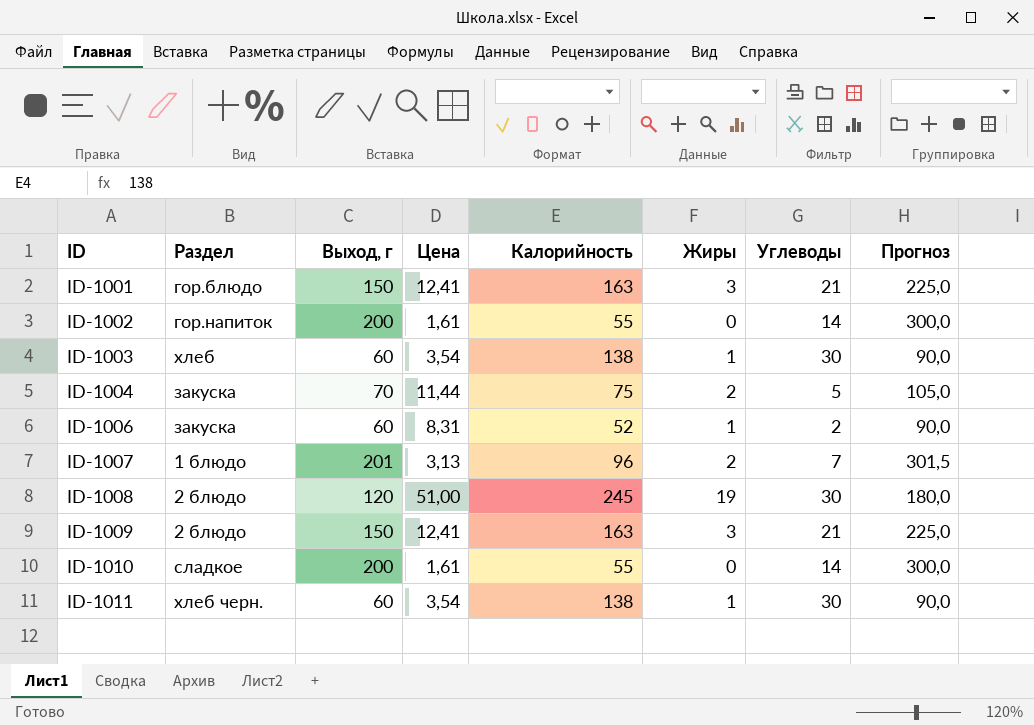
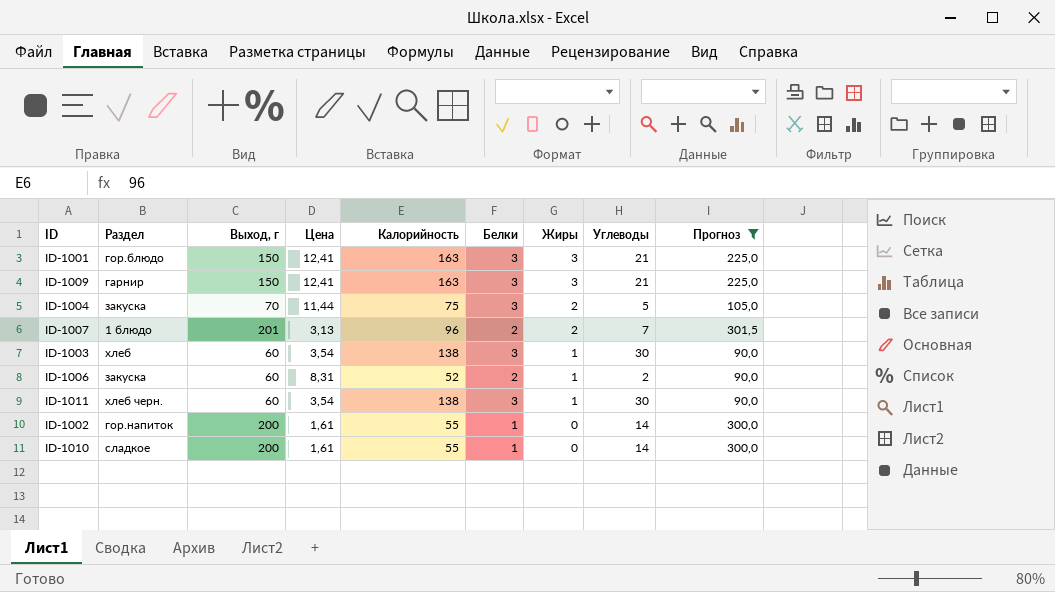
filter: none -> Прогноз != 180,0
row order: ID ascending -> Жиры descending
column Белки | position: none -> 6
ID-1009 | Раздел: 2 блюдо -> гарнир

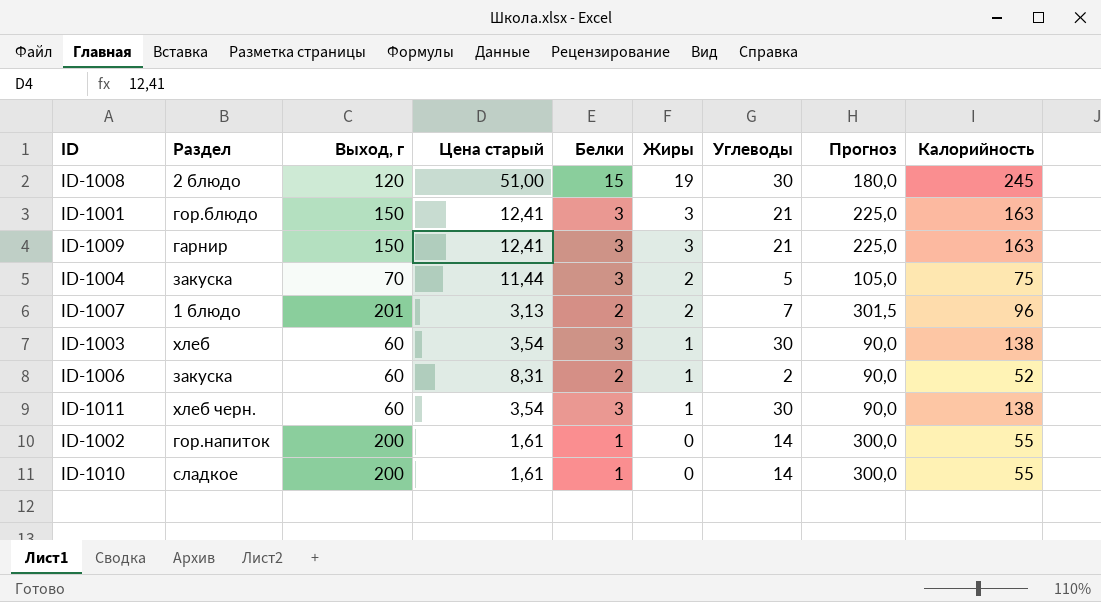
filter: Прогноз != 180,0 -> none
column name: Цена -> Цена старый
column Калорийность | position: 5 -> 9

